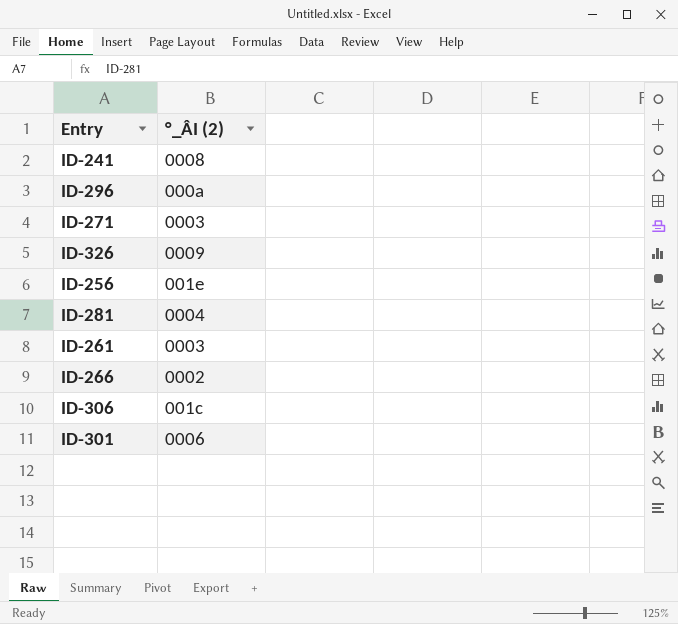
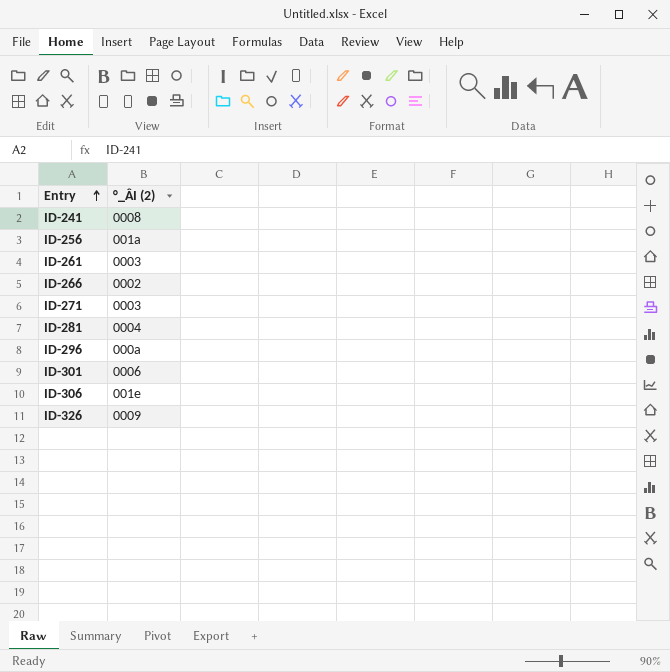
row order: none -> Entry ascending
ID-256 | °_ÂI (2): 001e -> 001a
ID-306 | °_ÂI (2): 001c -> 001e

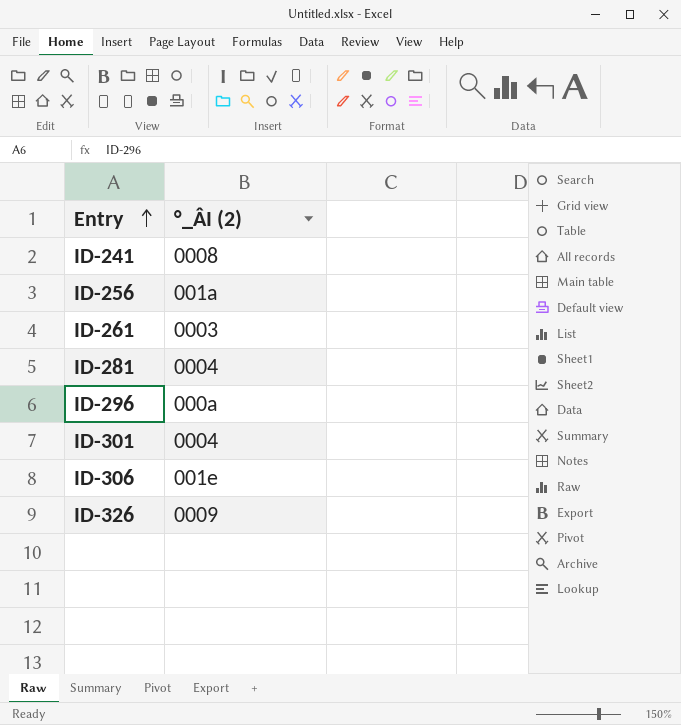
row ID-266: 0002 -> none
row ID-271: 0003 -> none
ID-301 | °_ÂI (2): 0006 -> 0004

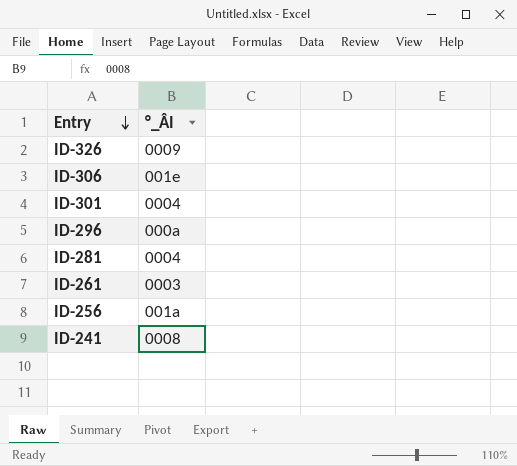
row order: Entry ascending -> Entry descending
column name: °_ÂI (2) -> °_ÂI

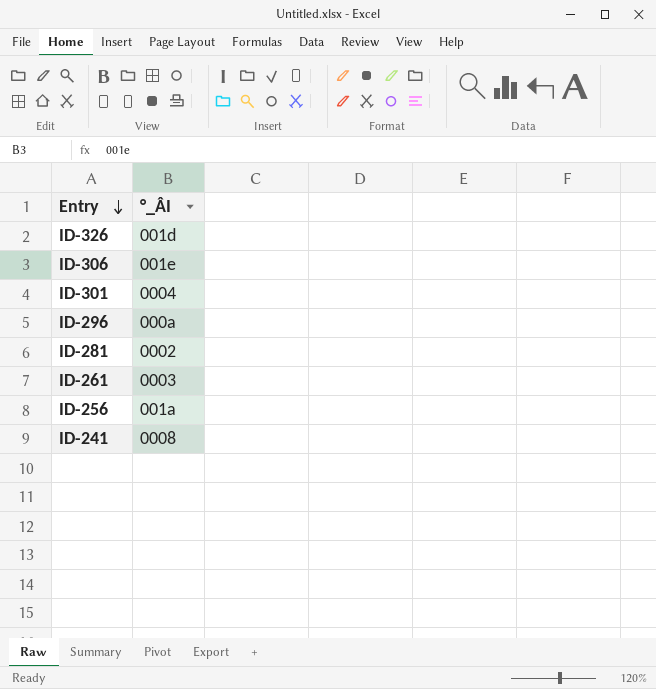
ID-326 | °_ÂI: 0009 -> 001d
ID-281 | °_ÂI: 0004 -> 0002

